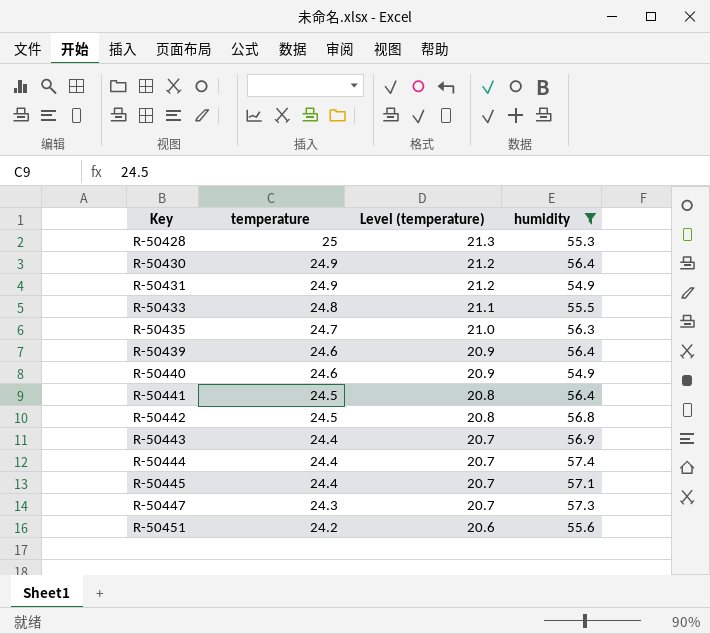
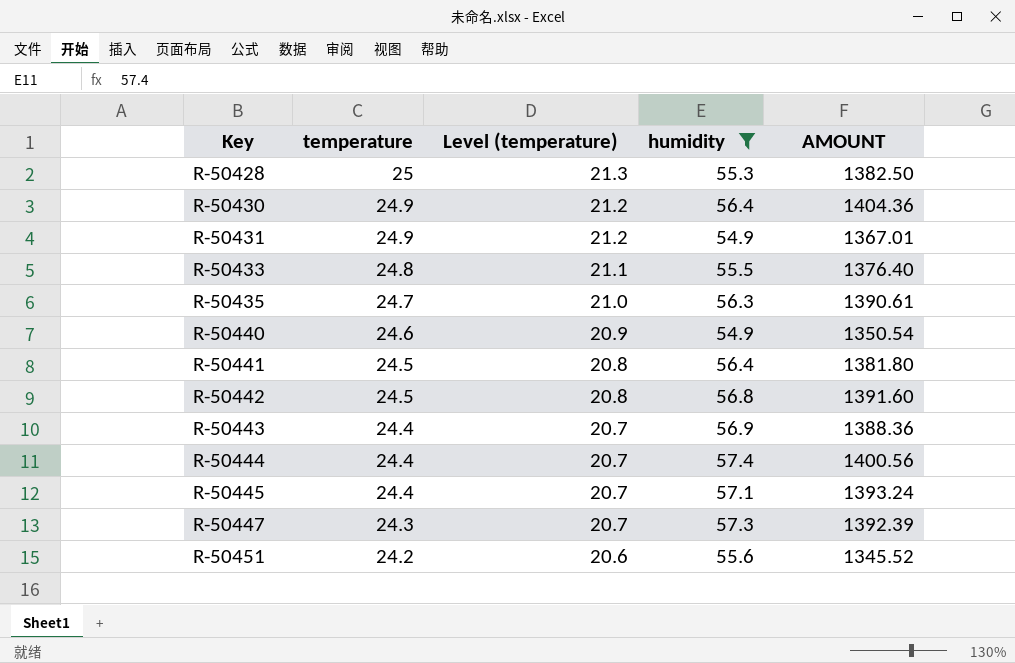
column AMOUNT | formula: none -> [temperature] * [humidity]
row R-50439: 24.6 | 20.9 | 56.4 -> none

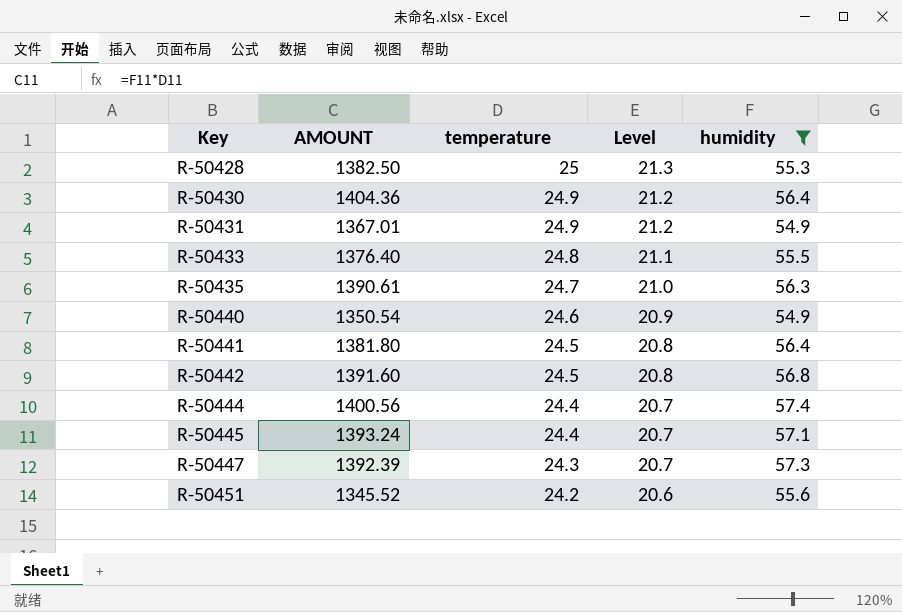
column AMOUNT | position: 5 -> 2
column name: Level (temperature) -> Level
row R-50443: 24.4 | 20.7 | 56.9 | 1388.36 -> none

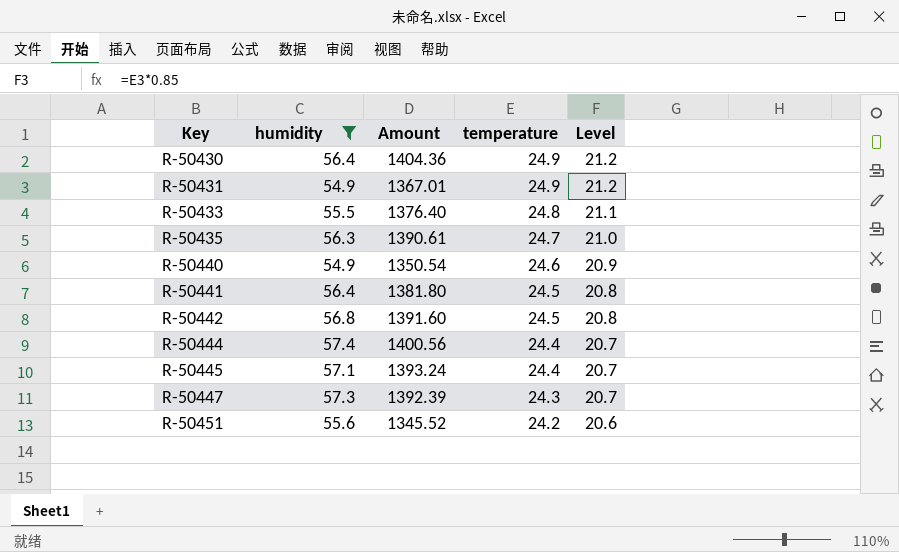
column humidity | position: 5 -> 2
column name: AMOUNT -> Amount
row R-50428: 1382.50 | 25 | 21.3 | 55.3 -> none

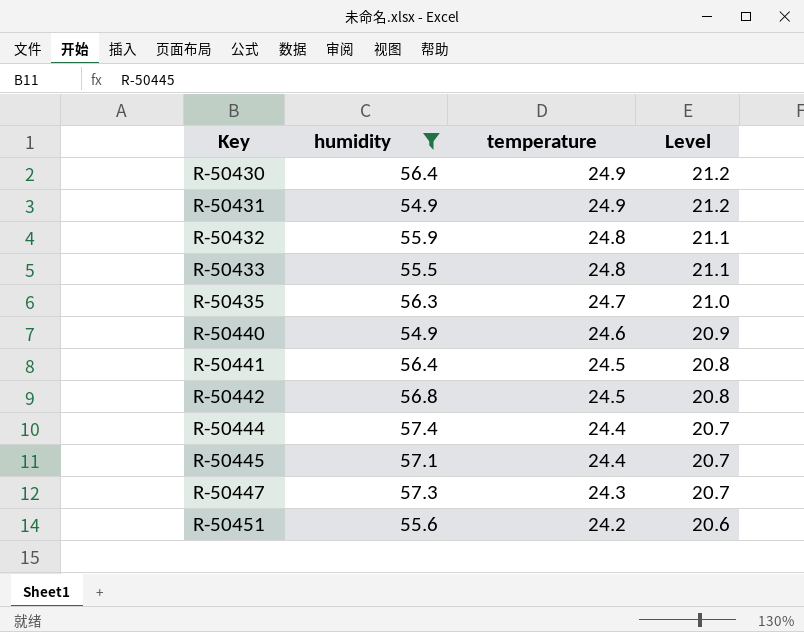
column Amount | formula: [humidity] * [temperature] -> none
row R-50432: none -> 55.9 | 24.8 | 21.1

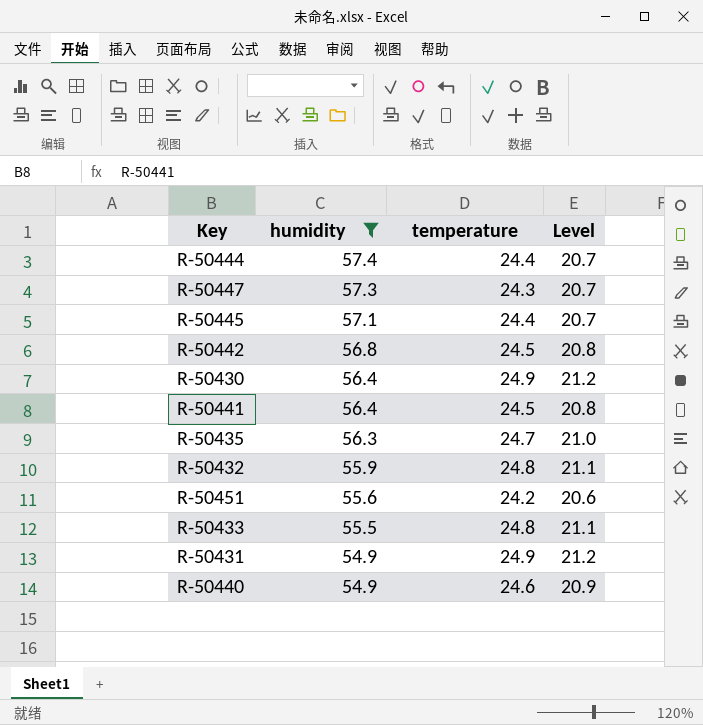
row order: Key ascending -> humidity descending

